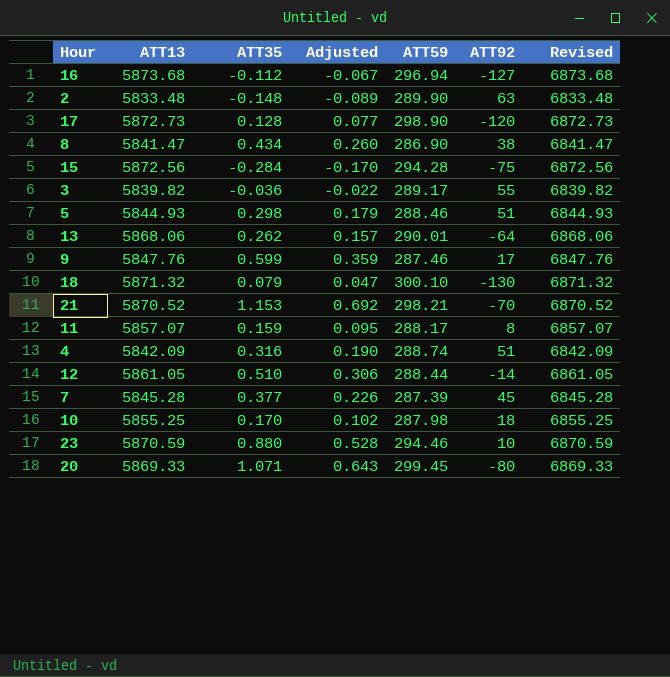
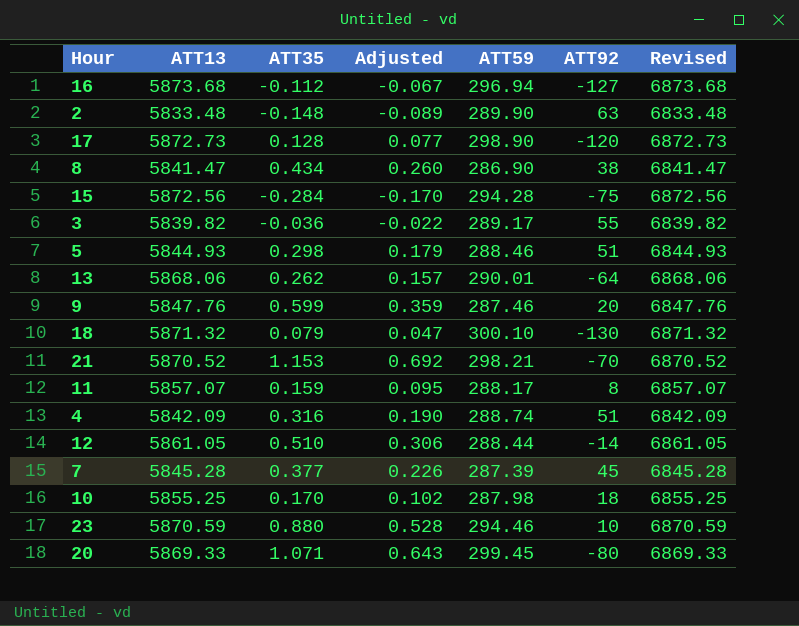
9 | ATT92: 17 -> 20

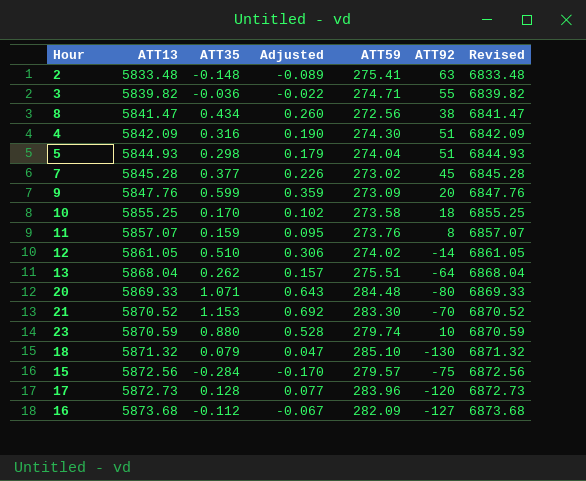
row order: none -> ATT13 ascending
2 | ATT59: 289.90 -> 275.41
3 | ATT59: 289.17 -> 274.71
8 | ATT59: 286.90 -> 272.56
4 | ATT59: 288.74 -> 274.30
5 | ATT59: 288.46 -> 274.04
7 | ATT59: 287.39 -> 273.02
9 | ATT59: 287.46 -> 273.09
10 | ATT59: 287.98 -> 273.58
11 | ATT59: 288.17 -> 273.76
12 | ATT59: 288.44 -> 274.02
13 | ATT13: 5868.06 -> 5868.04
13 | ATT59: 290.01 -> 275.51
13 | Revised: 6868.06 -> 6868.04
20 | ATT59: 299.45 -> 284.48
21 | ATT59: 298.21 -> 283.30
23 | ATT59: 294.46 -> 279.74
18 | ATT59: 300.10 -> 285.10
15 | ATT59: 294.28 -> 279.57
17 | ATT59: 298.90 -> 283.96
16 | ATT59: 296.94 -> 282.09

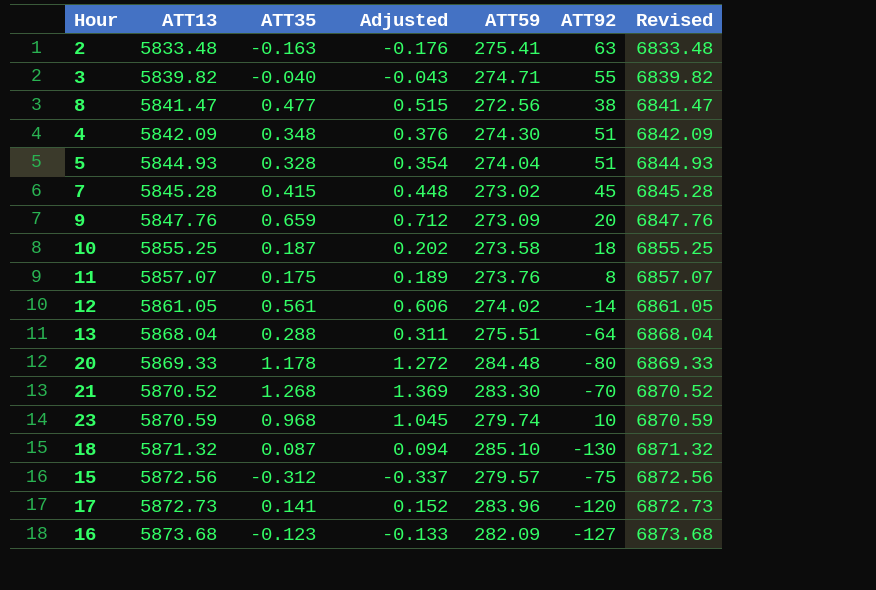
column Adjusted | formula: [ATT35] * 0.6 -> [ATT35] * 1.08
2 | ATT35: -0.148 -> -0.163
3 | ATT35: -0.036 -> -0.040
8 | ATT35: 0.434 -> 0.477
4 | ATT35: 0.316 -> 0.348
5 | ATT35: 0.298 -> 0.328
7 | ATT35: 0.377 -> 0.415
9 | ATT35: 0.599 -> 0.659
10 | ATT35: 0.170 -> 0.187
11 | ATT35: 0.159 -> 0.175
12 | ATT35: 0.510 -> 0.561
13 | ATT35: 0.262 -> 0.288
20 | ATT35: 1.071 -> 1.178
21 | ATT35: 1.153 -> 1.268
23 | ATT35: 0.880 -> 0.968
18 | ATT35: 0.079 -> 0.087
15 | ATT35: -0.284 -> -0.312
17 | ATT35: 0.128 -> 0.141
16 | ATT35: -0.112 -> -0.123

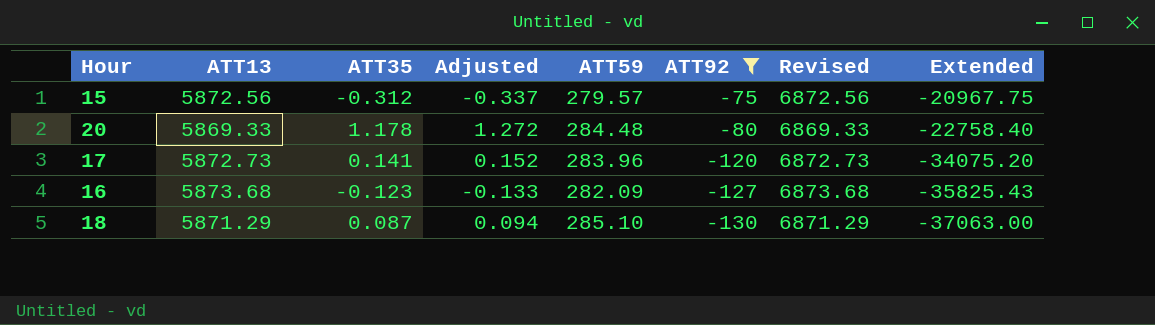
filter: none -> ATT92 <= -75
row order: ATT13 ascending -> ATT92 descending
column Extended | formula: none -> [ATT59] * [ATT92]
18 | ATT13: 5871.32 -> 5871.29
18 | Revised: 6871.32 -> 6871.29

